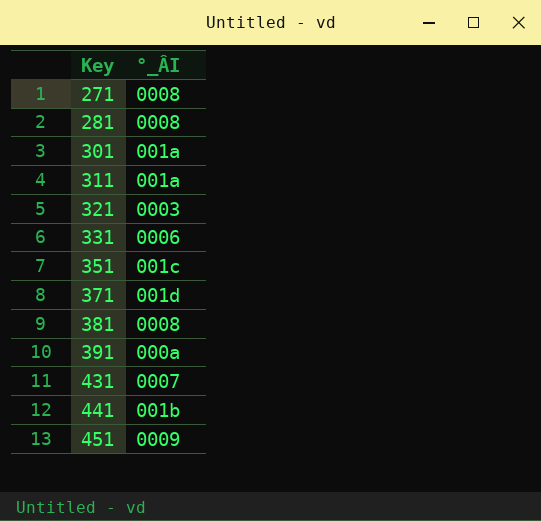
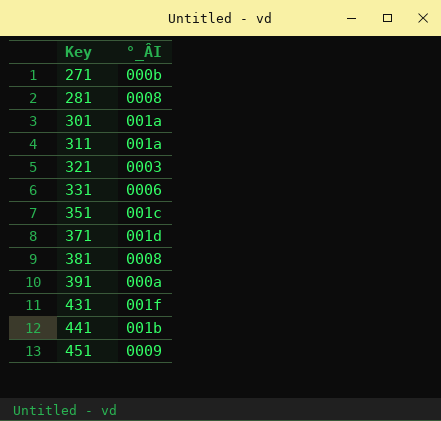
271 | °_ÂI: 0008 -> 000b
431 | °_ÂI: 0007 -> 001f

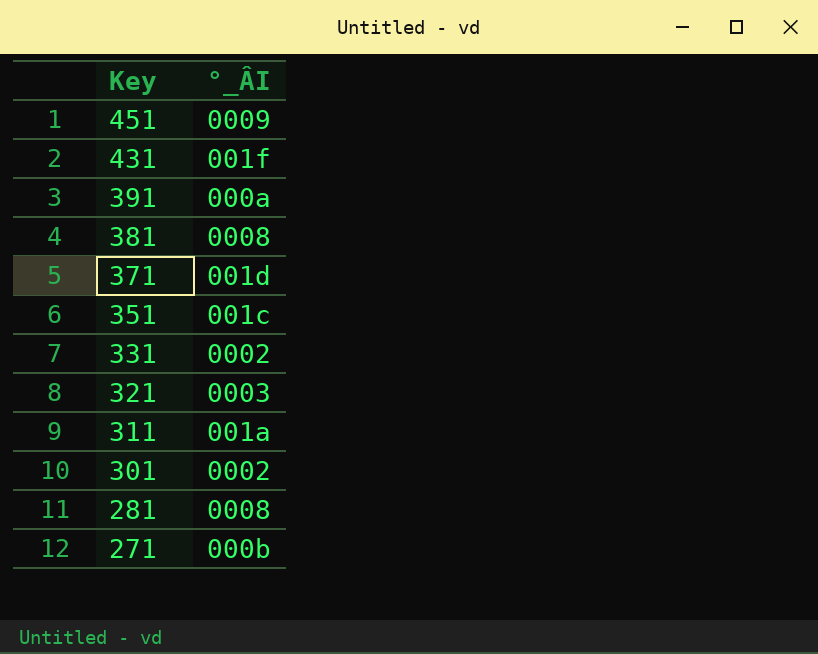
row order: Key ascending -> Key descending
row 441: 001b -> none
331 | °_ÂI: 0006 -> 0002
301 | °_ÂI: 001a -> 0002

